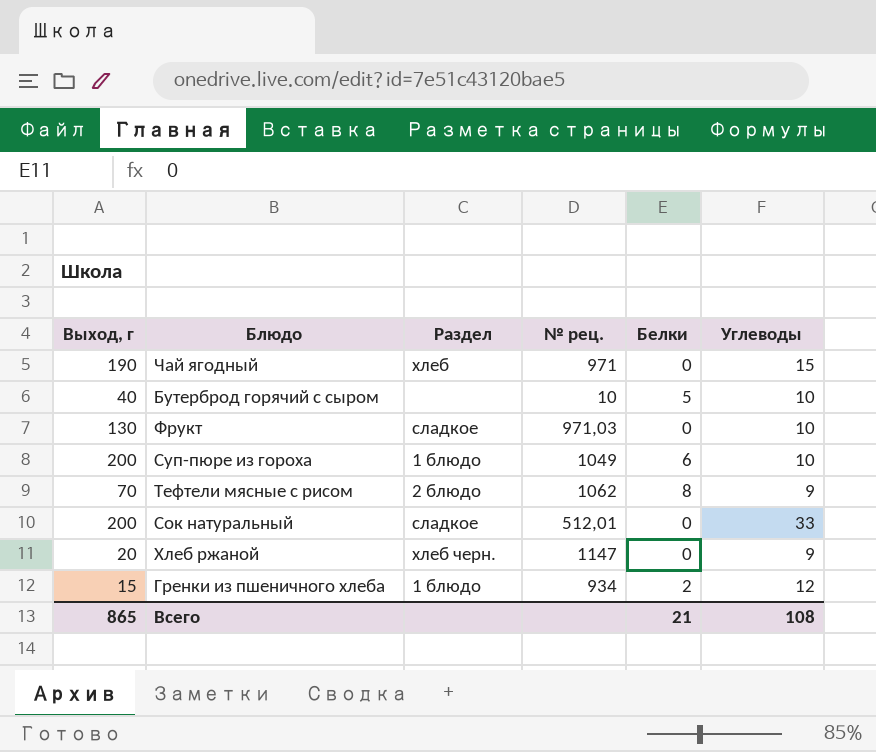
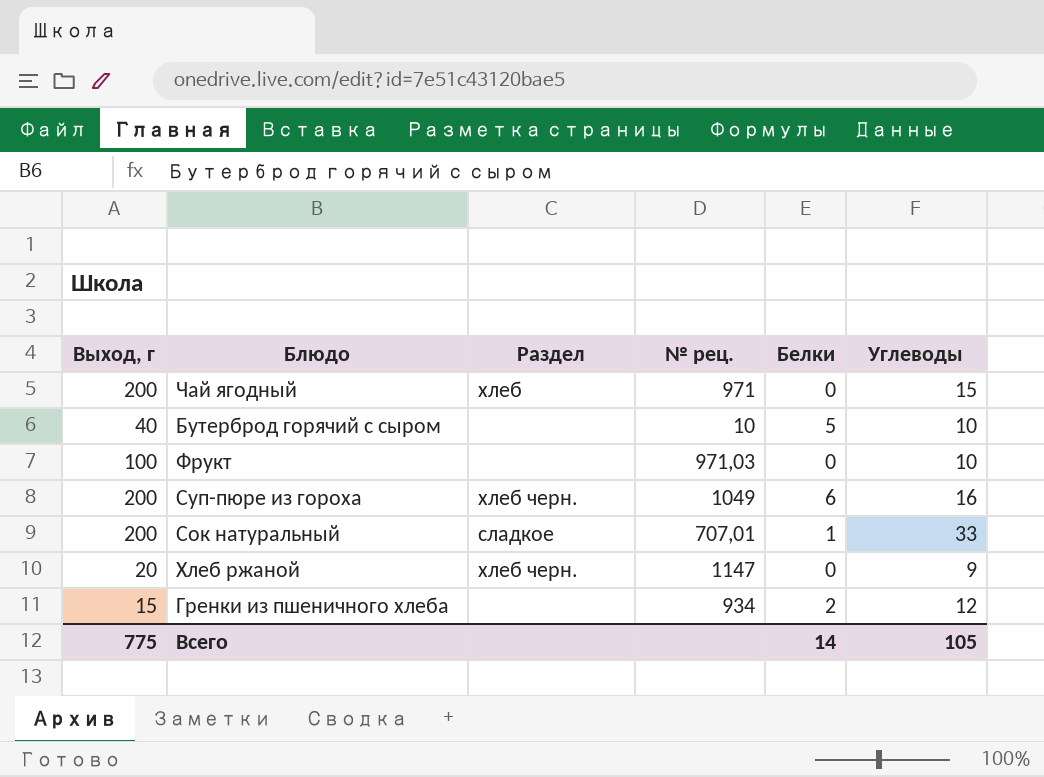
row Тефтели мясные с рисом: 70 | 2 блюдо | 1062 | 8 | 9 -> none
Чай ягодный | Выход, г: 190 -> 200
Фрукт | Выход, г: 130 -> 100
Фрукт | Раздел: сладкое -> none
Суп-пюре из гороха | Раздел: 1 блюдо -> хлеб черн.
Суп-пюре из гороха | Углеводы: 10 -> 16
Сок натуральный | № рец.: 512,01 -> 707,01
Сок натуральный | Белки: 0 -> 1
Гренки из пшеничного хлеба | Раздел: 1 блюдо -> none
Всего | Выход, г: 865 -> 775
Всего | Белки: 21 -> 14
Всего | Углеводы: 108 -> 105

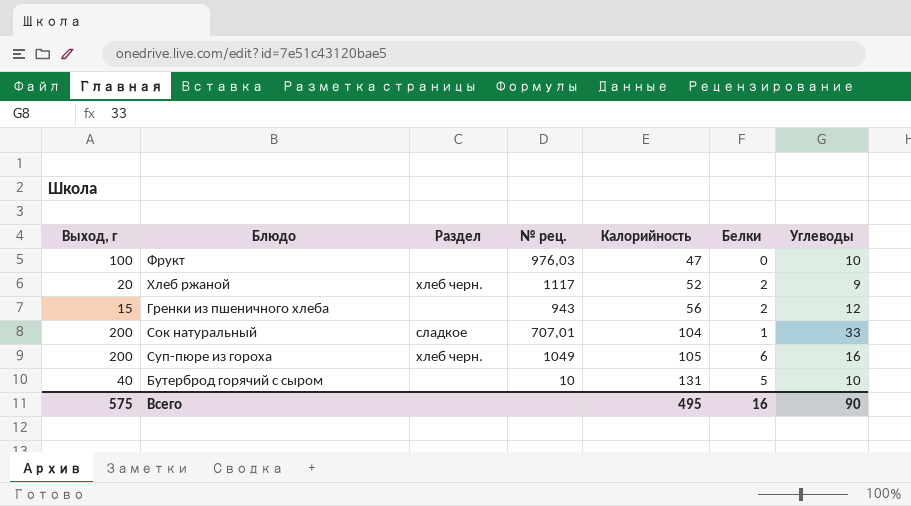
row order: none -> Калорийность ascending
column Калорийность | position: none -> 5
row Чай ягодный: 200 | хлеб | 971 | 0 | 15 -> none
Фрукт | № рец.: 971,03 -> 976,03
Хлеб ржаной | № рец.: 1147 -> 1117
Хлеб ржаной | Белки: 0 -> 2
Гренки из пшеничного хлеба | № рец.: 934 -> 943
Всего | Выход, г: 775 -> 575
Всего | Белки: 14 -> 16
Всего | Углеводы: 105 -> 90

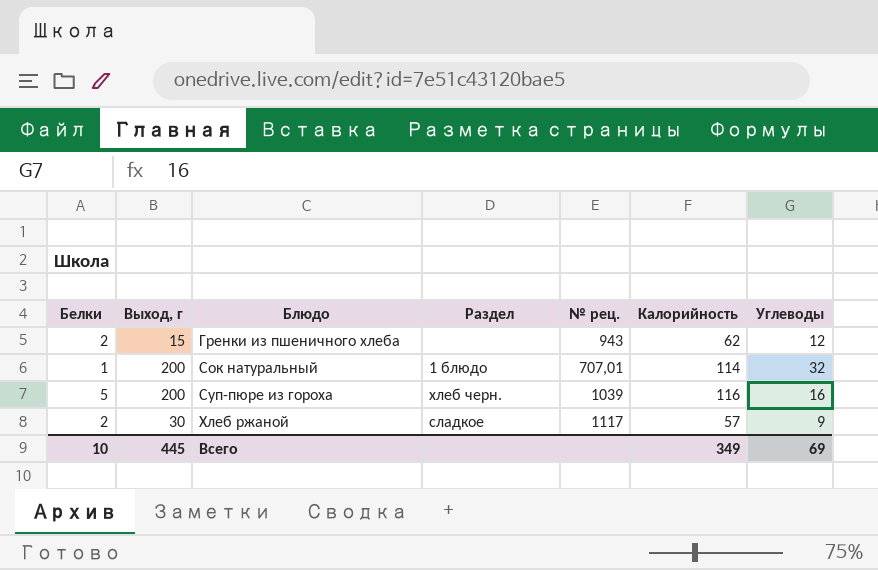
row order: Калорийность ascending -> Блюдо ascending
column Белки | position: 6 -> 1
row Фрукт: 100 | none | 976,03 | 47 | 0 | 10 -> none
row Бутерброд горячий с сыром: 40 | none | 10 | 131 | 5 | 10 -> none
Гренки из пшеничного хлеба | Калорийность: 56 -> 62
Сок натуральный | Раздел: сладкое -> 1 блюдо
Сок натуральный | Калорийность: 104 -> 114
Сок натуральный | Углеводы: 33 -> 32
Суп-пюре из гороха | Белки: 6 -> 5
Суп-пюре из гороха | № рец.: 1049 -> 1039
Суп-пюре из гороха | Калорийность: 105 -> 116
Хлеб ржаной | Выход, г: 20 -> 30
Хлеб ржаной | Раздел: хлеб черн. -> сладкое
Хлеб ржаной | Калорийность: 52 -> 57
Всего | Белки: 16 -> 10
Всего | Выход, г: 575 -> 445
Всего | Калорийность: 495 -> 349
Всего | Углеводы: 90 -> 69

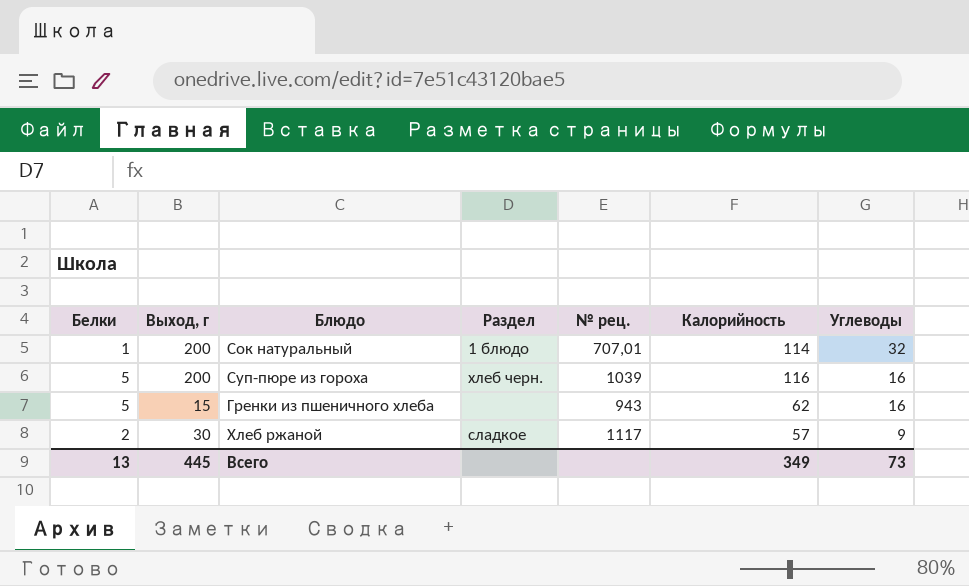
row order: Блюдо ascending -> Углеводы descending
Гренки из пшеничного хлеба | Белки: 2 -> 5
Гренки из пшеничного хлеба | Углеводы: 12 -> 16
Всего | Белки: 10 -> 13
Всего | Углеводы: 69 -> 73

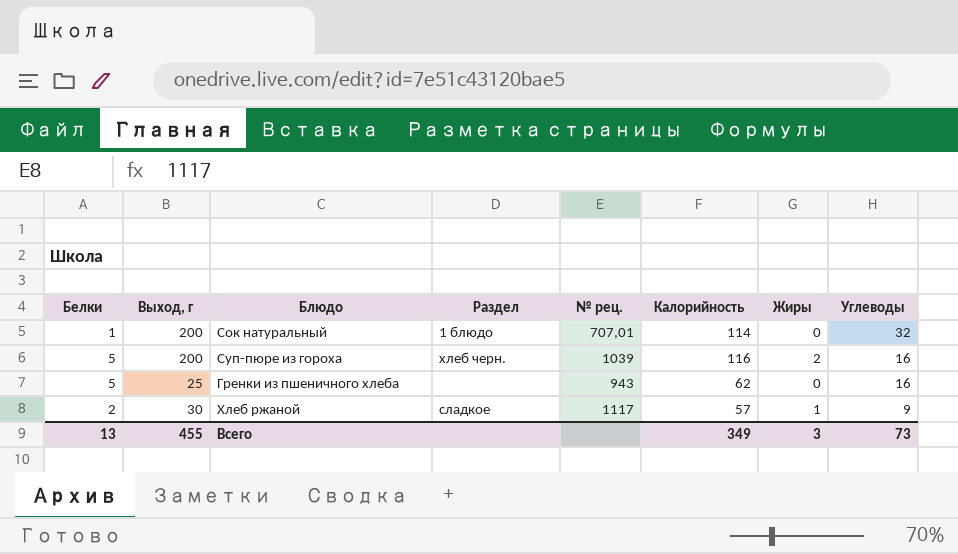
column Жиры | position: none -> 7
Гренки из пшеничного хлеба | Выход, г: 15 -> 25
Всего | Выход, г: 445 -> 455

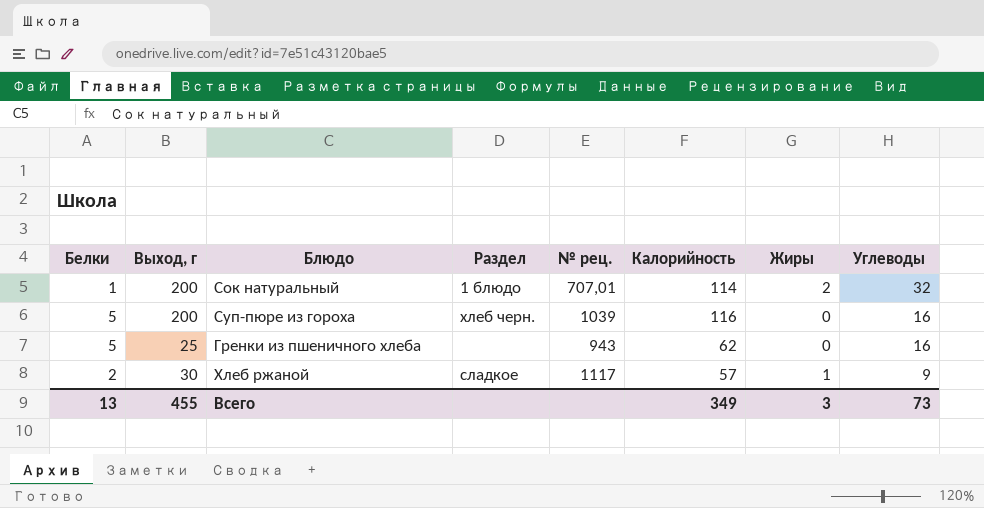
Сок натуральный | Жиры: 0 -> 2
Суп-пюре из гороха | Жиры: 2 -> 0

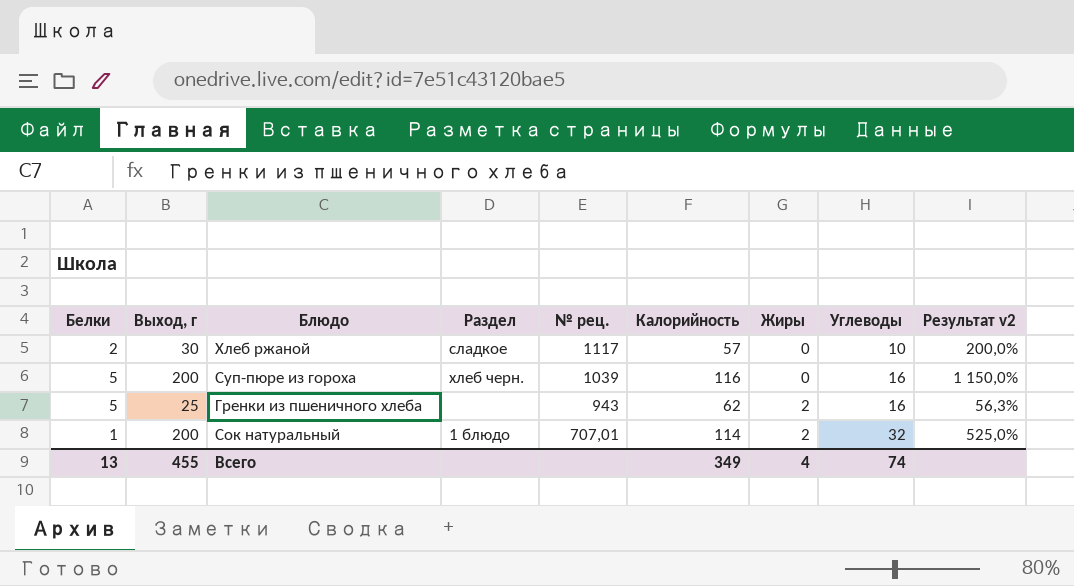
row order: Углеводы descending -> № рец. descending
column Результат v2 | formula: none -> ([Выход, г] - [Углеводы]) / [Углеводы]
Хлеб ржаной | Жиры: 1 -> 0
Хлеб ржаной | Углеводы: 9 -> 10
Гренки из пшеничного хлеба | Жиры: 0 -> 2
Всего | Жиры: 3 -> 4
Всего | Углеводы: 73 -> 74

